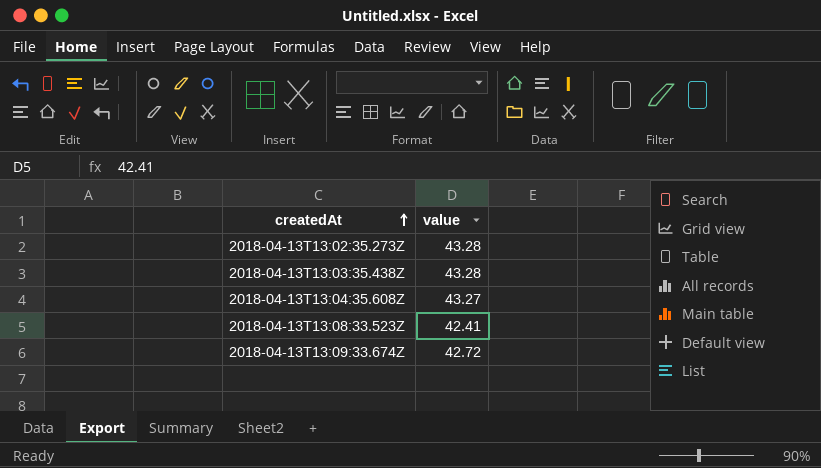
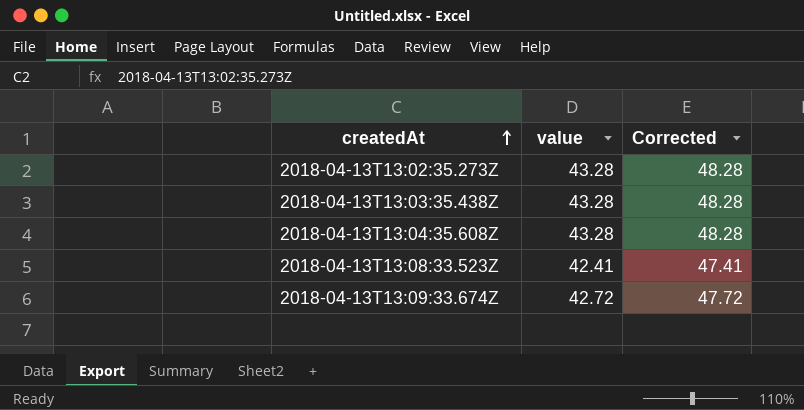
column Corrected | formula: none -> [value] + 5
2018-04-13T13:04:35.608Z | value: 43.27 -> 43.28

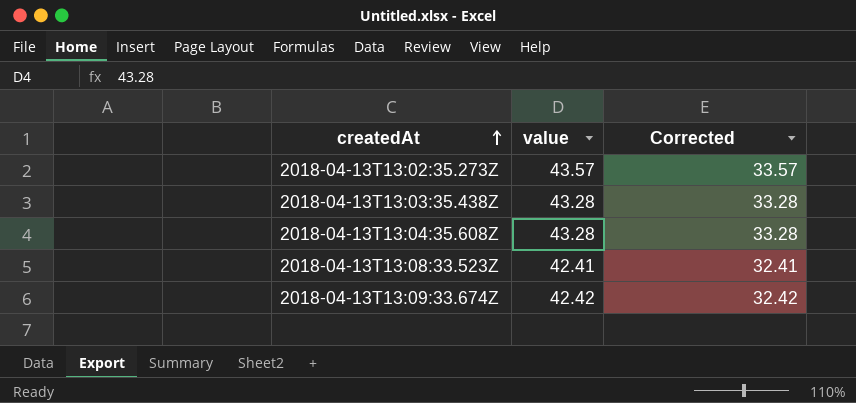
column Corrected | formula: [value] + 5 -> [value] - 10
2018-04-13T13:02:35.273Z | value: 43.28 -> 43.57
2018-04-13T13:09:33.674Z | value: 42.72 -> 42.42

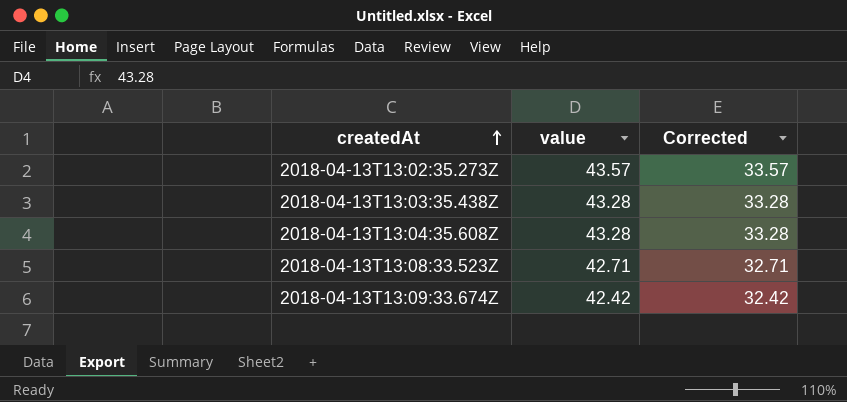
2018-04-13T13:08:33.523Z | value: 42.41 -> 42.71
2018-04-13T13:08:33.523Z | Corrected: 32.41 -> 32.71

